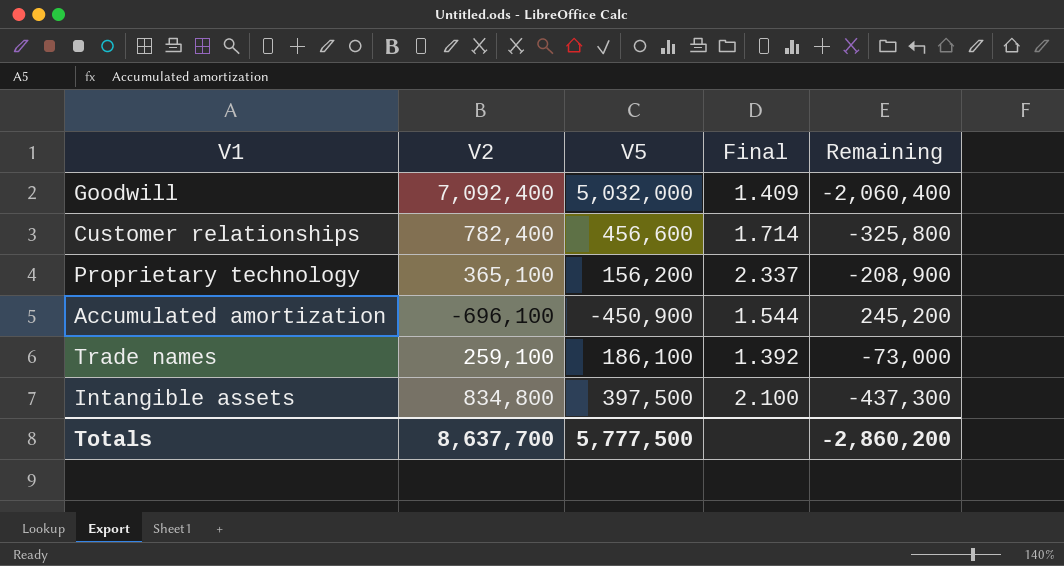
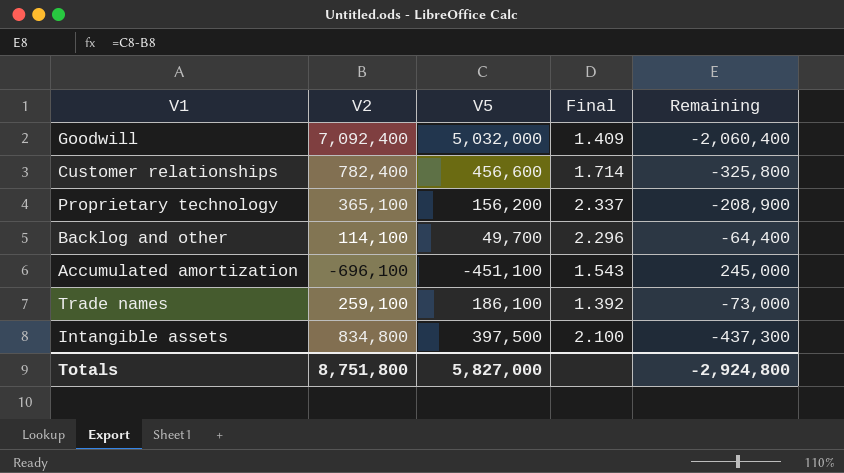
row Backlog and other: none -> 114,100 | 49,700 | 2.296 | -64,400
Accumulated amortization | V5: -450,900 -> -451,100
Accumulated amortization | Final: 1.544 -> 1.543
Accumulated amortization | Remaining: 245,200 -> 245,000
Totals | V2: 8,637,700 -> 8,751,800
Totals | V5: 5,777,500 -> 5,827,000
Totals | Remaining: -2,860,200 -> -2,924,800

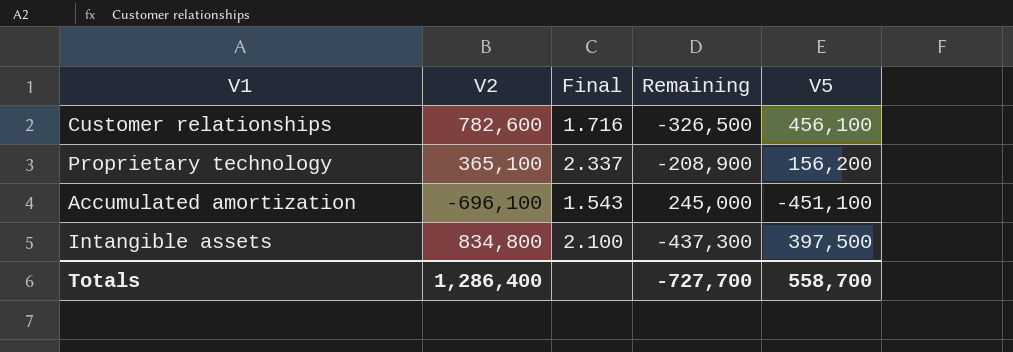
column V5 | position: 3 -> 5
row Goodwill: 7,092,400 | 5,032,000 | 1.409 | -2,060,400 -> none
row Backlog and other: 114,100 | 49,700 | 2.296 | -64,400 -> none
row Trade names: 259,100 | 186,100 | 1.392 | -73,000 -> none
Customer relationships | V2: 782,400 -> 782,600
Customer relationships | Final: 1.714 -> 1.716
Customer relationships | Remaining: -325,800 -> -326,500
Customer relationships | V5: 456,600 -> 456,100
Totals | V2: 8,751,800 -> 1,286,400
Totals | Remaining: -2,924,800 -> -727,700
Totals | V5: 5,827,000 -> 558,700

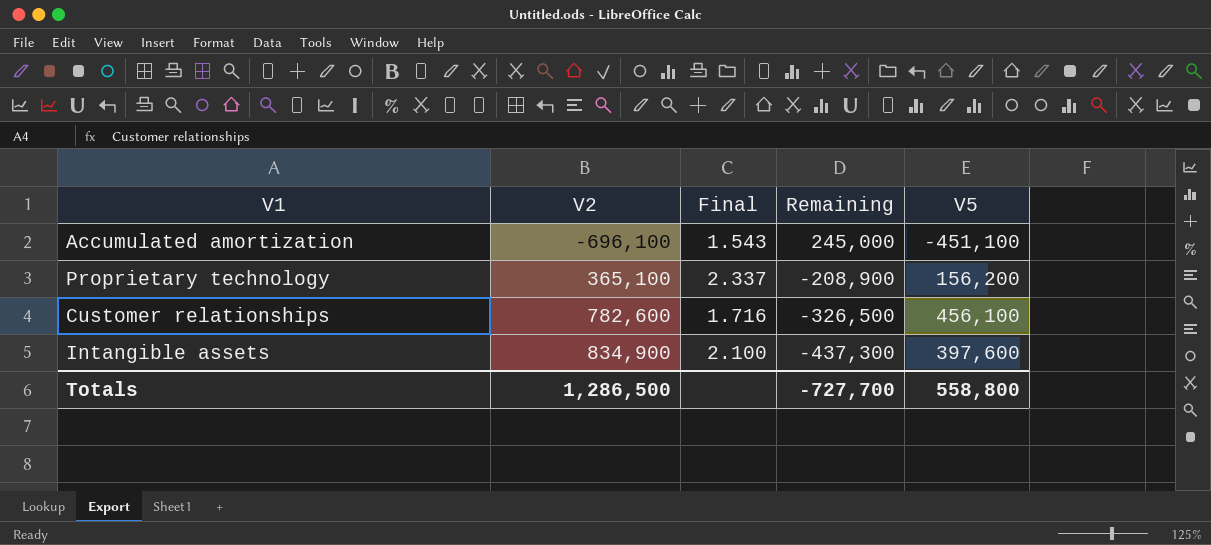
row order: none -> V2 ascending
Intangible assets | V2: 834,800 -> 834,900
Intangible assets | V5: 397,500 -> 397,600
Totals | V2: 1,286,400 -> 1,286,500
Totals | V5: 558,700 -> 558,800

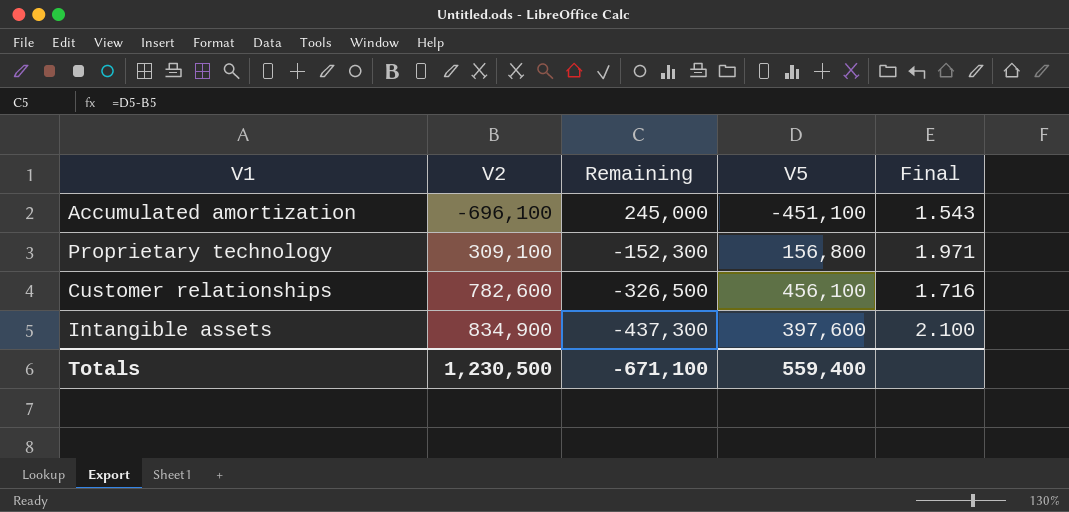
column Final | position: 3 -> 5
Proprietary technology | V2: 365,100 -> 309,100
Proprietary technology | Remaining: -208,900 -> -152,300
Proprietary technology | V5: 156,200 -> 156,800
Proprietary technology | Final: 2.337 -> 1.971
Totals | V2: 1,286,500 -> 1,230,500
Totals | Remaining: -727,700 -> -671,100
Totals | V5: 558,800 -> 559,400

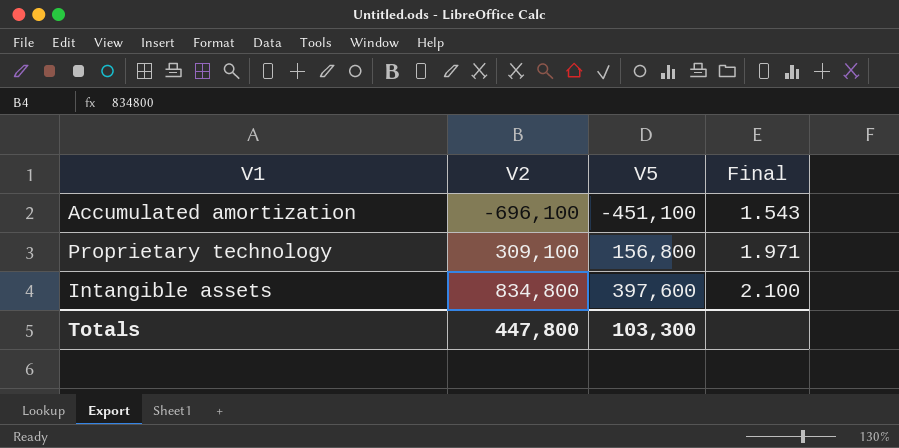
column Remaining | formula: [V5] - [V2] -> none
row Customer relationships: 782,600 | -326,500 | 456,100 | 1.716 -> none
Intangible assets | V2: 834,900 -> 834,800
Totals | V2: 1,230,500 -> 447,800
Totals | V5: 559,400 -> 103,300

